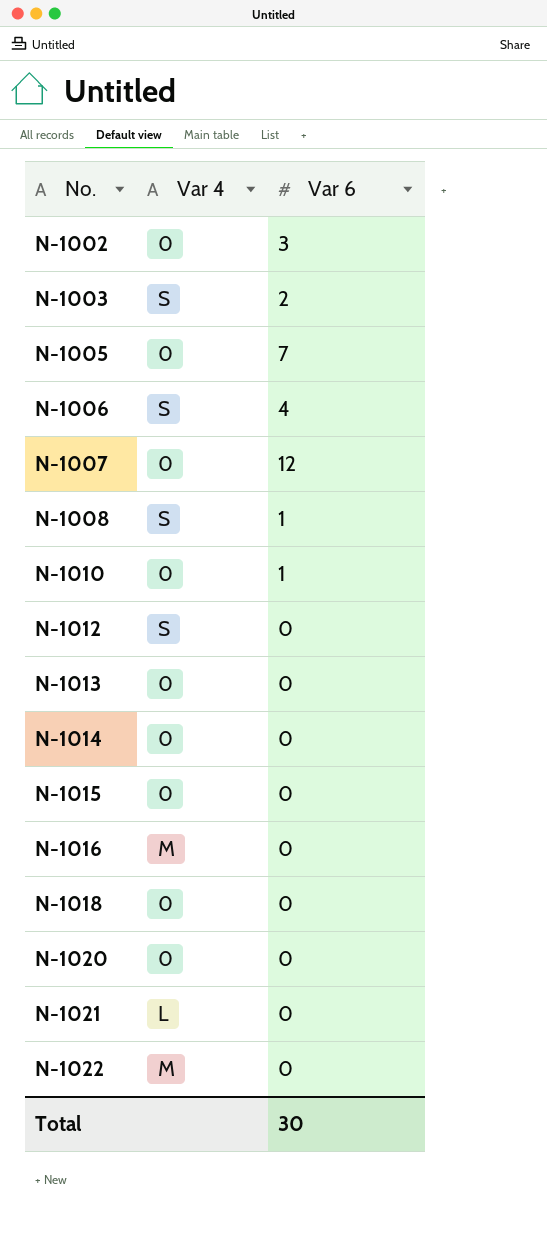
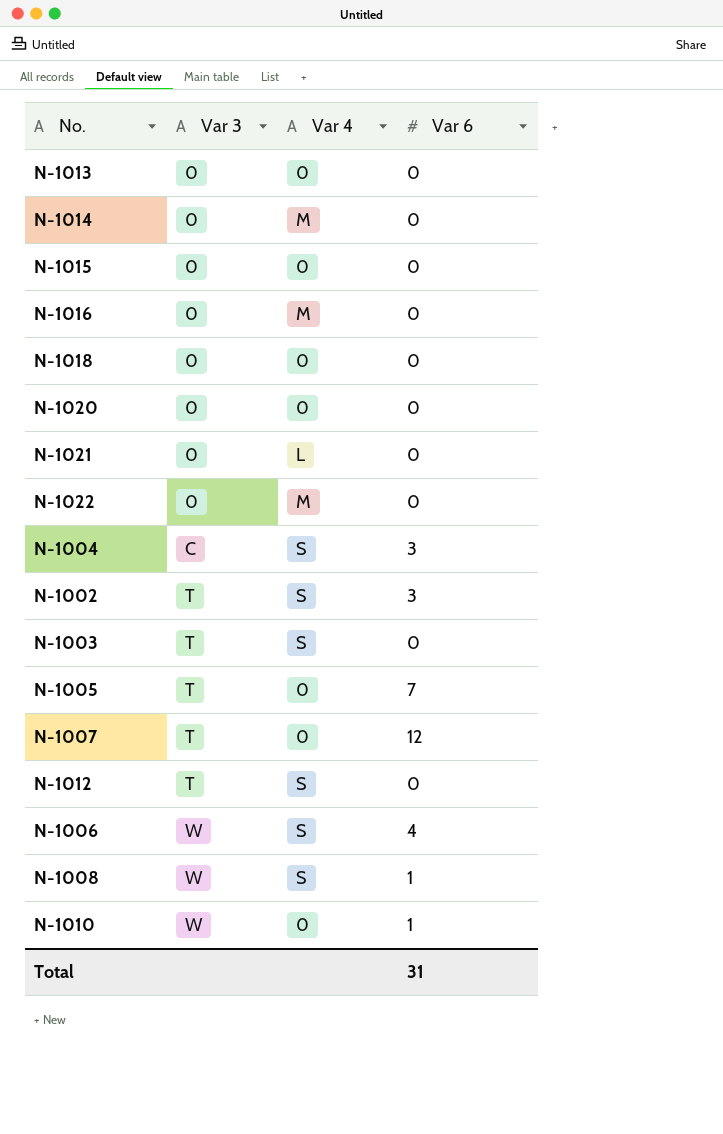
row order: No. ascending -> Var 3 ascending
column Var 3 | position: none -> 2
N-1014 | Var 4: 0 -> M
row N-1004: none -> C | S | 3
N-1002 | Var 4: 0 -> S
N-1003 | Var 6: 2 -> 0
Total | Var 6: 30 -> 31

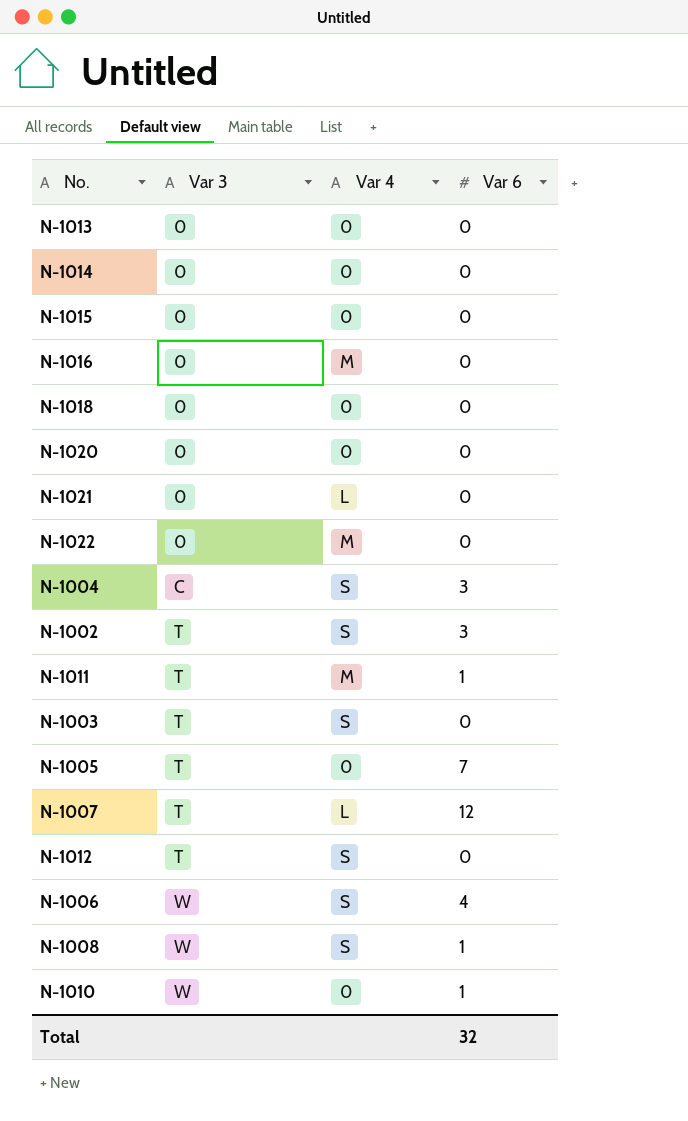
N-1014 | Var 4: M -> 0
row N-1011: none -> T | M | 1
N-1007 | Var 4: 0 -> L
Total | Var 6: 31 -> 32

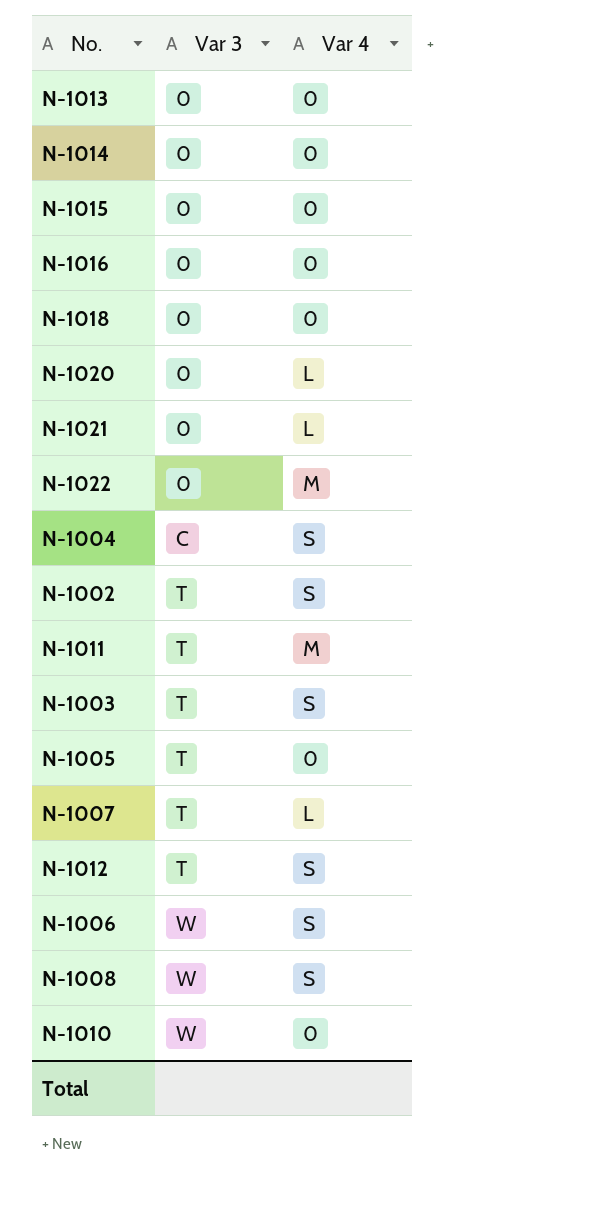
column Var 6 | position: 4 -> none
N-1016 | Var 4: M -> 0
N-1020 | Var 4: 0 -> L

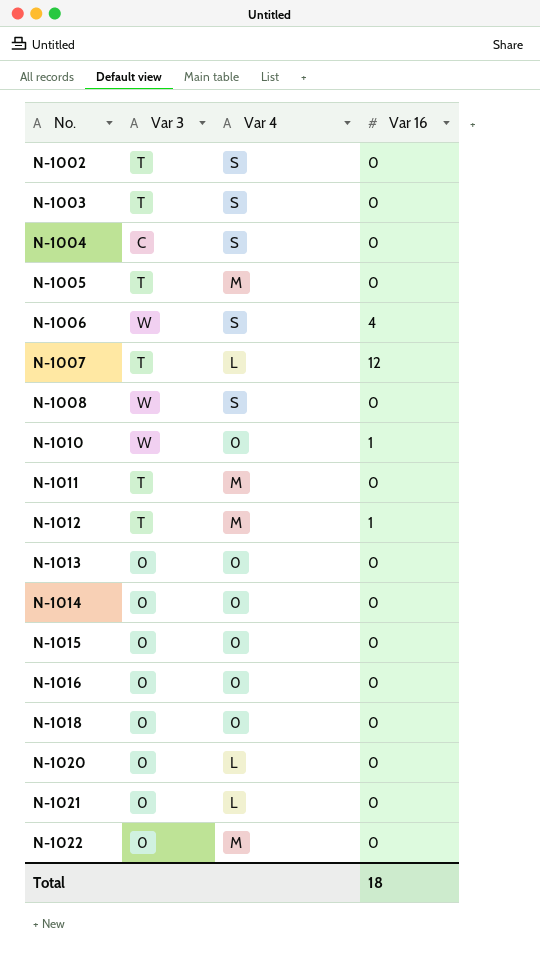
row order: Var 3 ascending -> No. ascending
column Var 16 | position: none -> 4
N-1005 | Var 4: 0 -> M
N-1012 | Var 4: S -> M

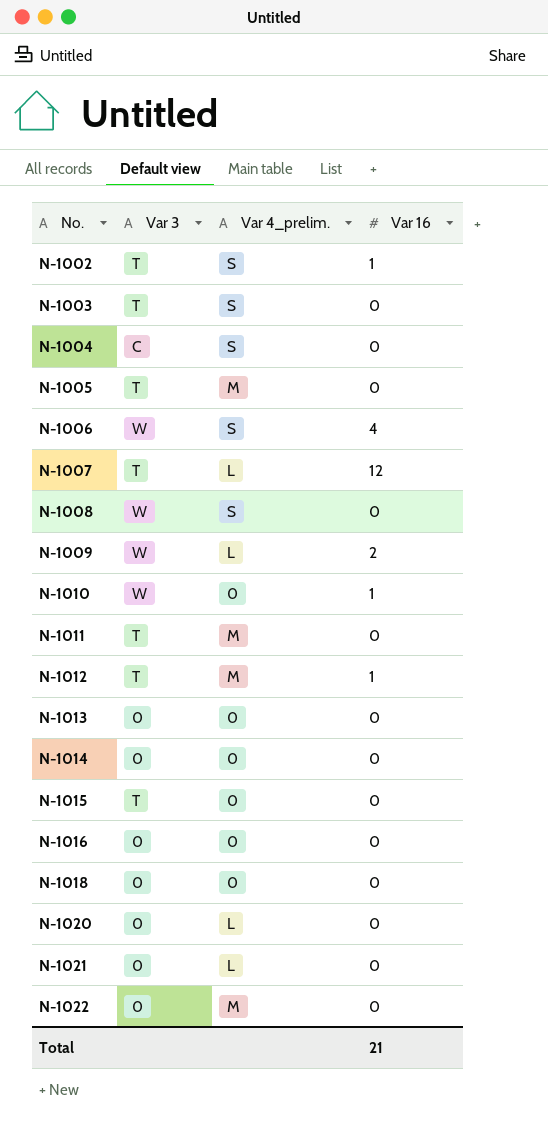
column name: Var 4 -> Var 4_prelim.
N-1002 | Var 16: 0 -> 1
row N-1009: none -> W | L | 2
N-1015 | Var 3: 0 -> T
Total | Var 16: 18 -> 21

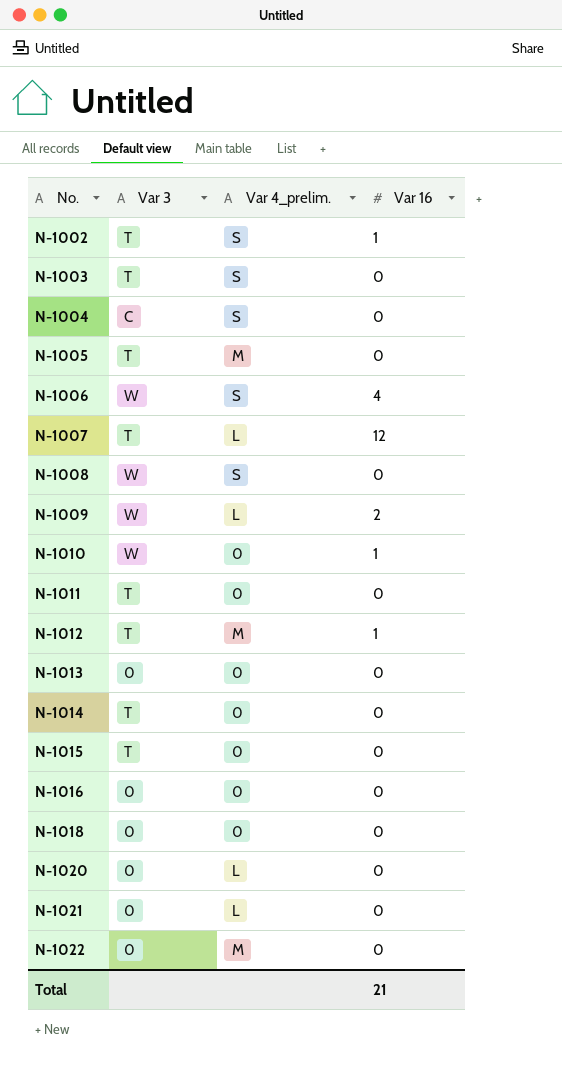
N-1011 | Var 4_prelim.: M -> 0
N-1014 | Var 3: 0 -> T

